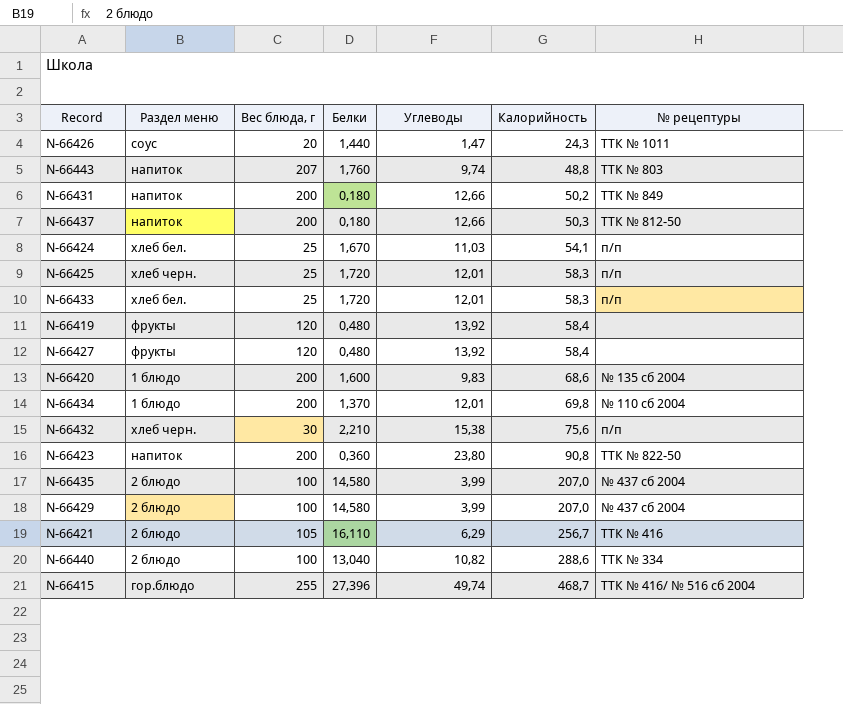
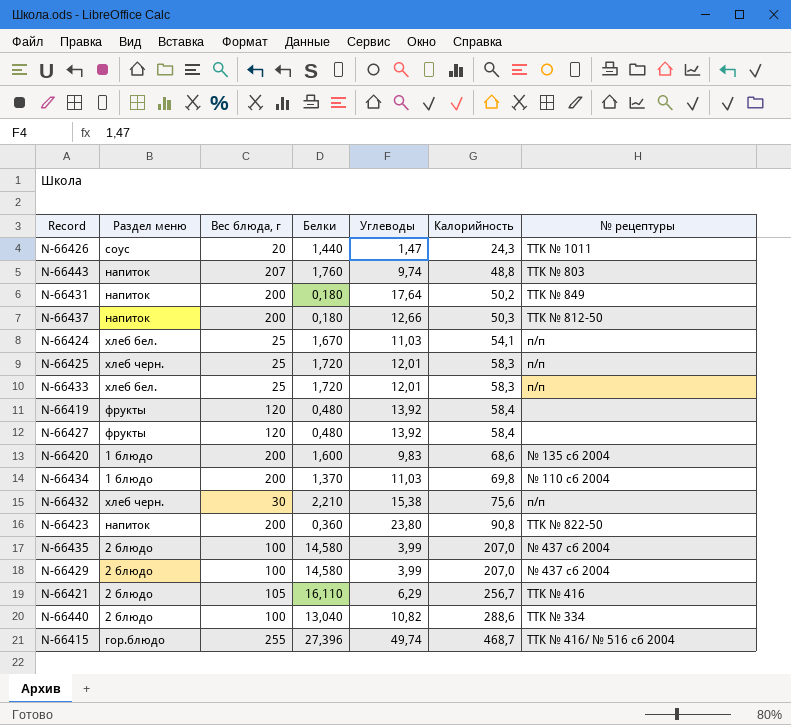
N-66431 | Углеводы: 12,66 -> 17,64
N-66434 | Углеводы: 12,01 -> 11,03

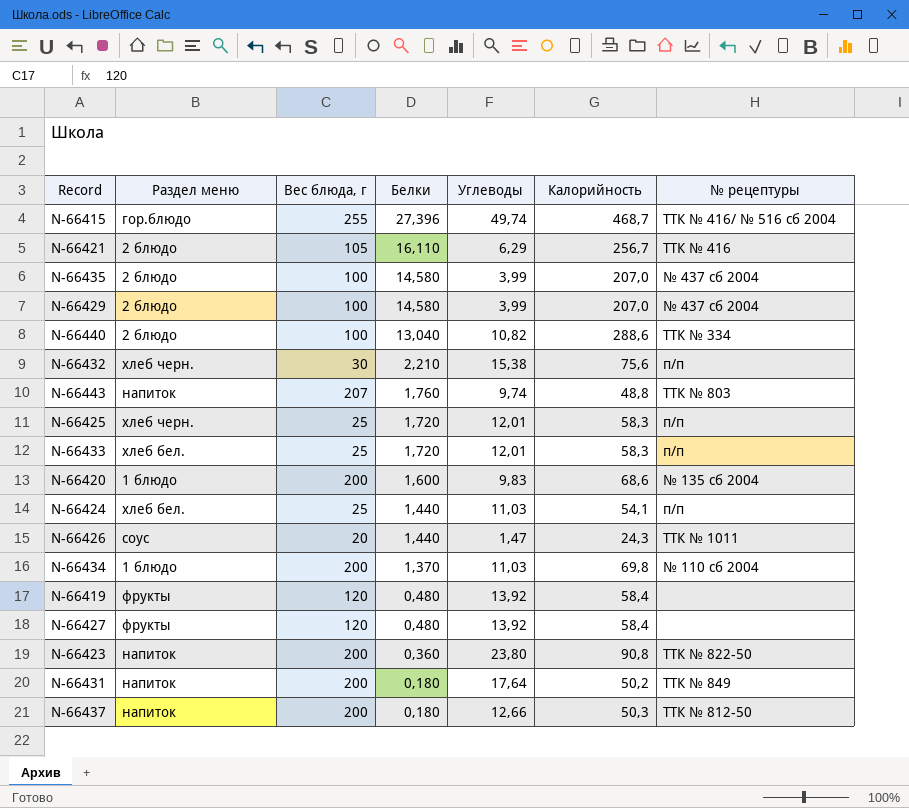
row order: Калорийность ascending -> Белки descending
N-66424 | Белки: 1,670 -> 1,440

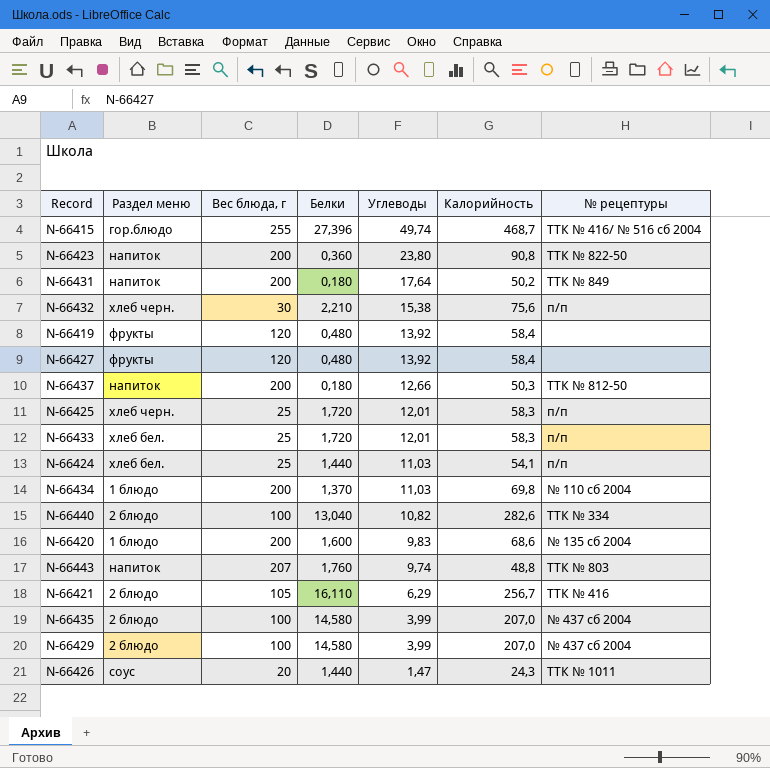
row order: Белки descending -> Углеводы descending
N-66440 | Калорийность: 288,6 -> 282,6

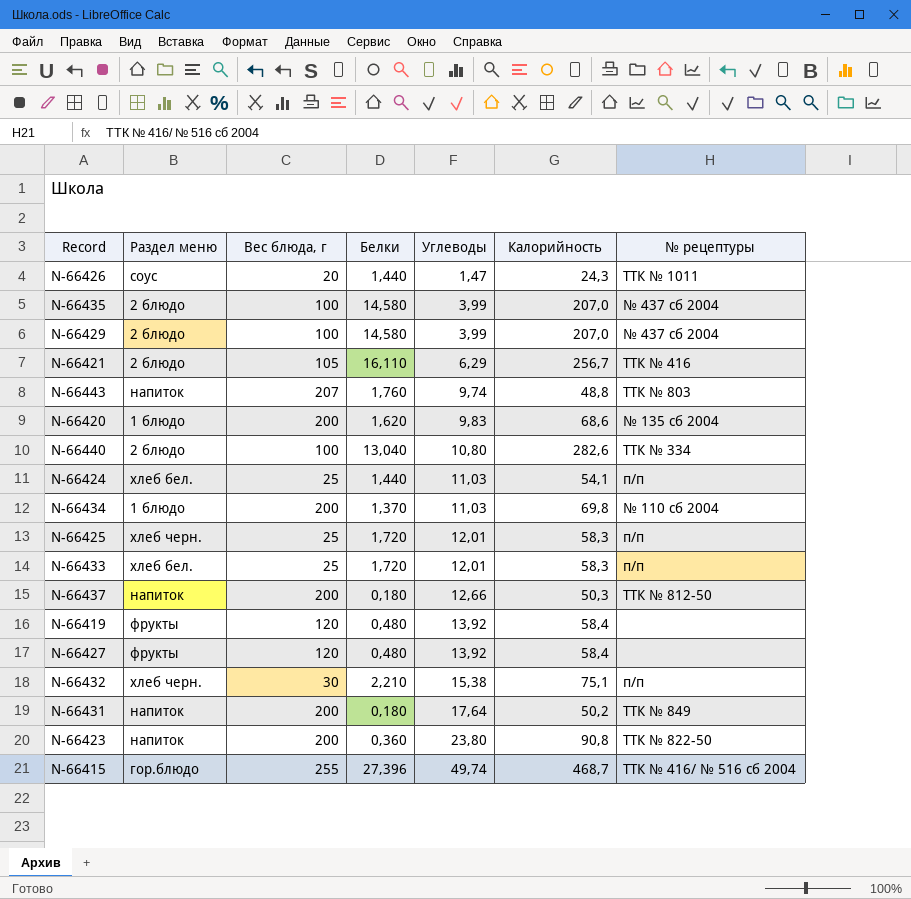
row order: Углеводы descending -> Углеводы ascending
N-66420 | Белки: 1,600 -> 1,620
N-66440 | Углеводы: 10,82 -> 10,80
N-66432 | Калорийность: 75,6 -> 75,1

